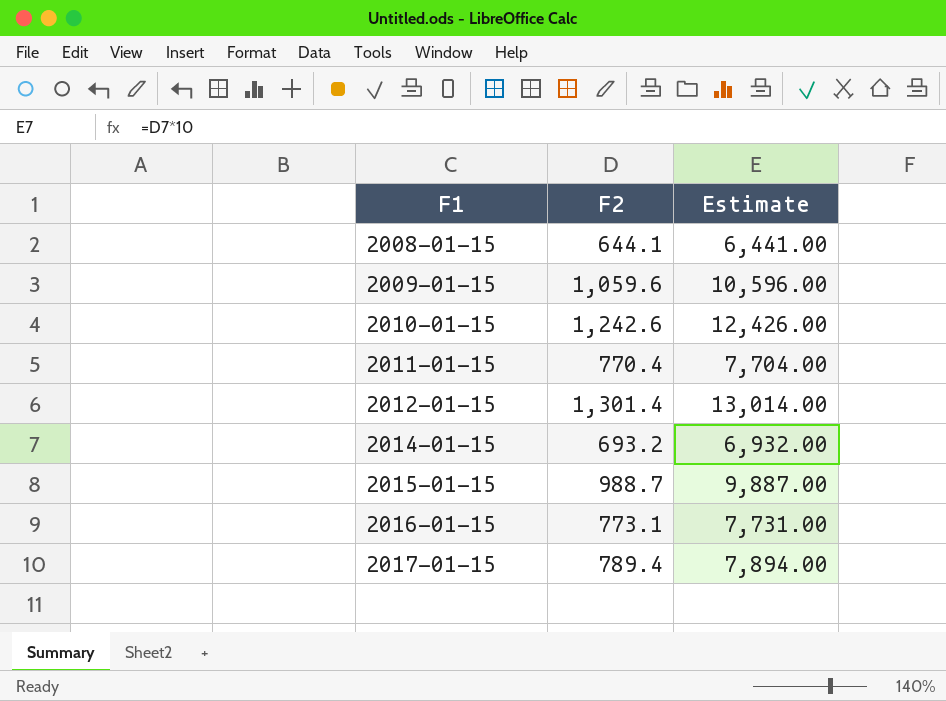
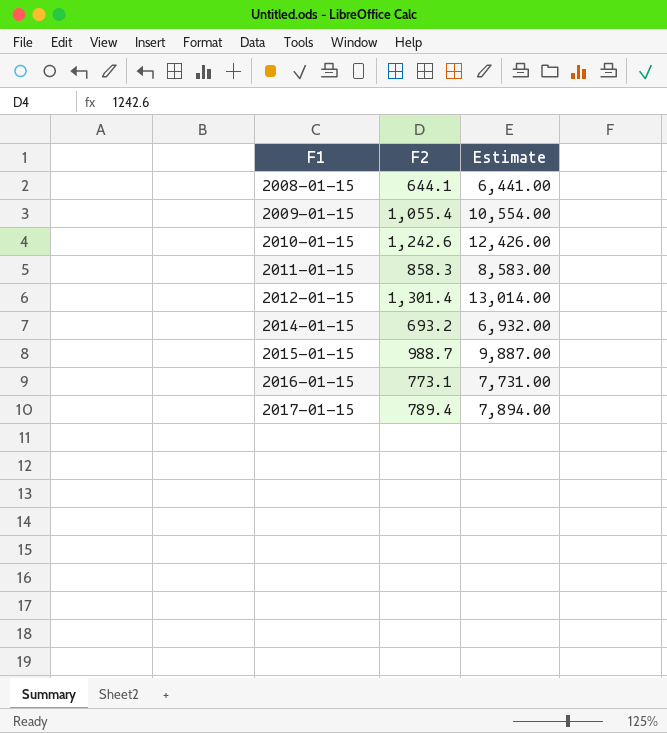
2009-01-15 | F2: 1,059.6 -> 1,055.4
2009-01-15 | Estimate: 10,596.00 -> 10,554.00
2011-01-15 | F2: 770.4 -> 858.3
2011-01-15 | Estimate: 7,704.00 -> 8,583.00

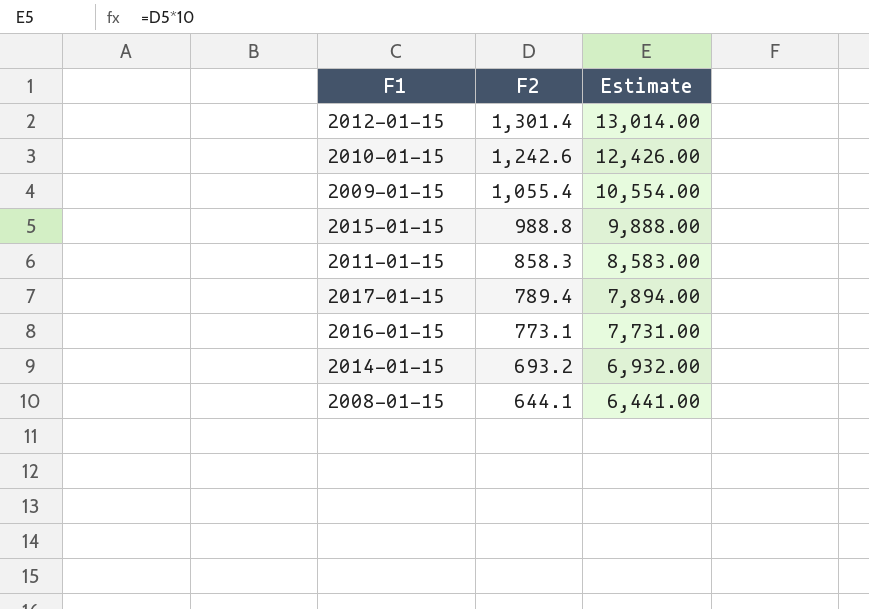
row order: F1 ascending -> F2 descending
2015-01-15 | F2: 988.7 -> 988.8
2015-01-15 | Estimate: 9,887.00 -> 9,888.00

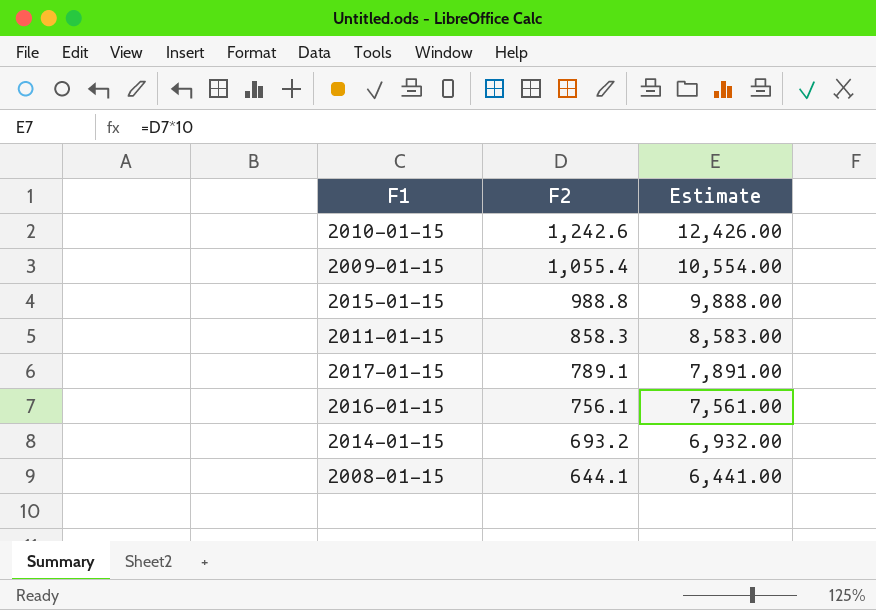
row 2012-01-15: 1,301.4 | 13,014.00 -> none
2017-01-15 | F2: 789.4 -> 789.1
2017-01-15 | Estimate: 7,894.00 -> 7,891.00
2016-01-15 | F2: 773.1 -> 756.1
2016-01-15 | Estimate: 7,731.00 -> 7,561.00

